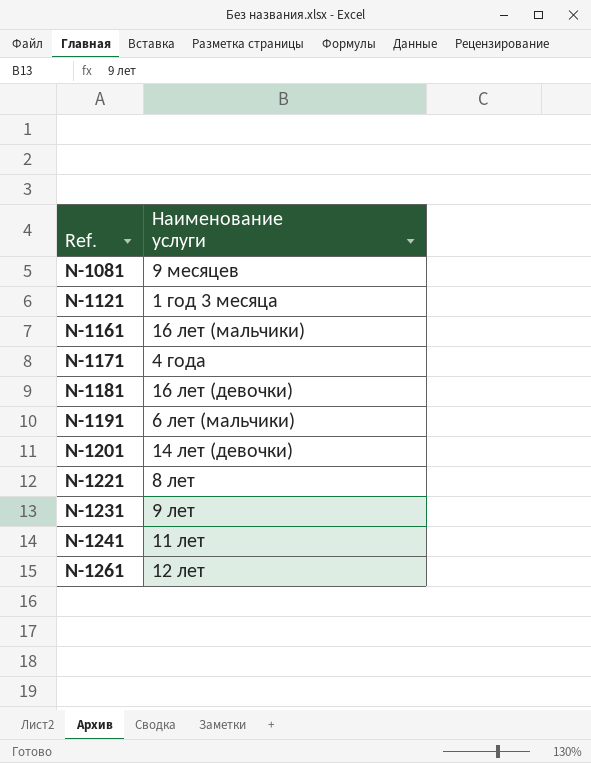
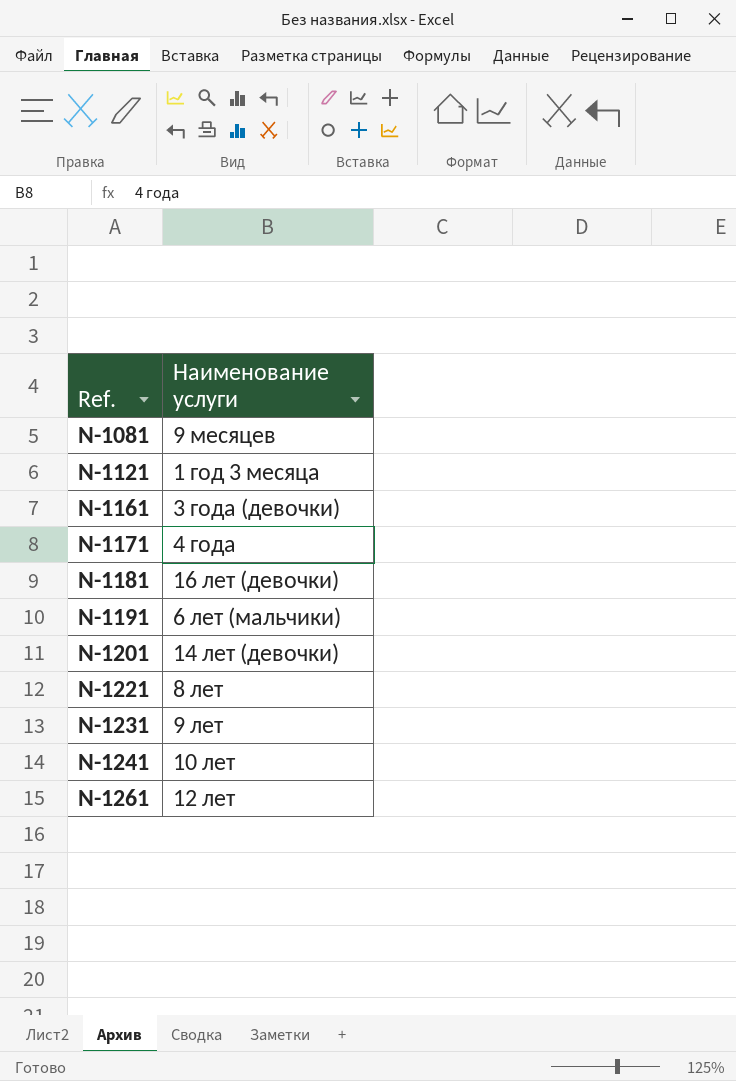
N-1161 | Наименование услуги: 16 лет (мальчики) -> 3 года (девочки)
N-1241 | Наименование услуги: 11 лет -> 10 лет

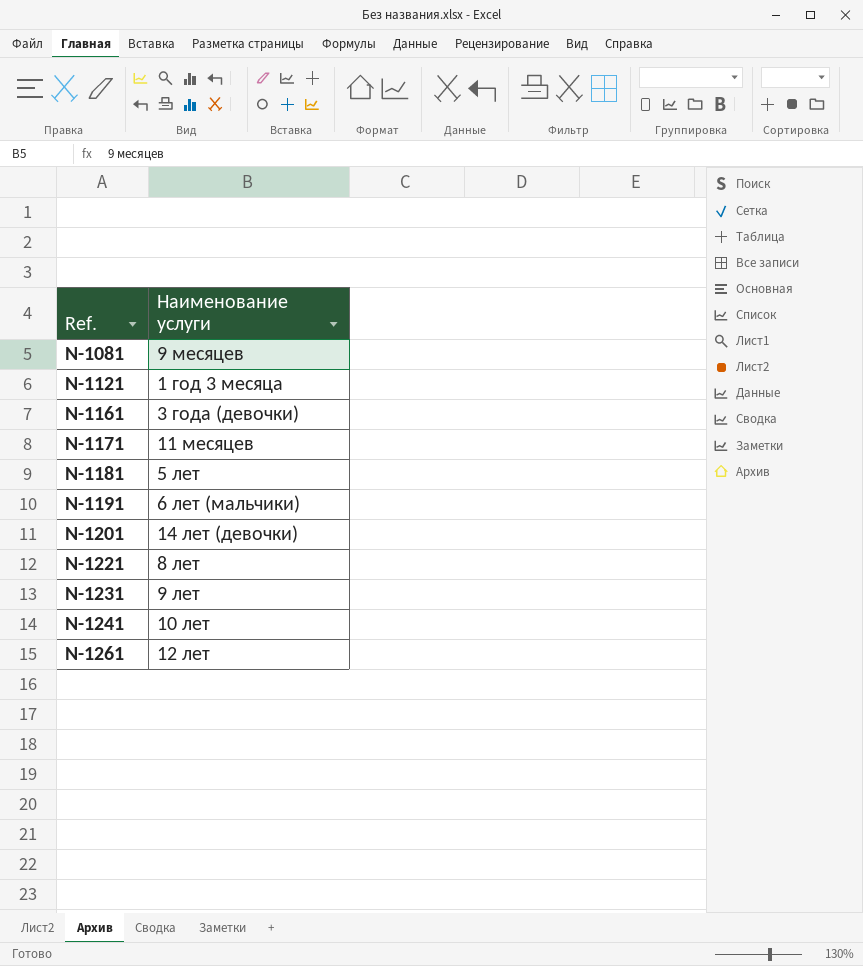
N-1171 | Наименование услуги: 4 года -> 11 месяцев
N-1181 | Наименование услуги: 16 лет (девочки) -> 5 лет

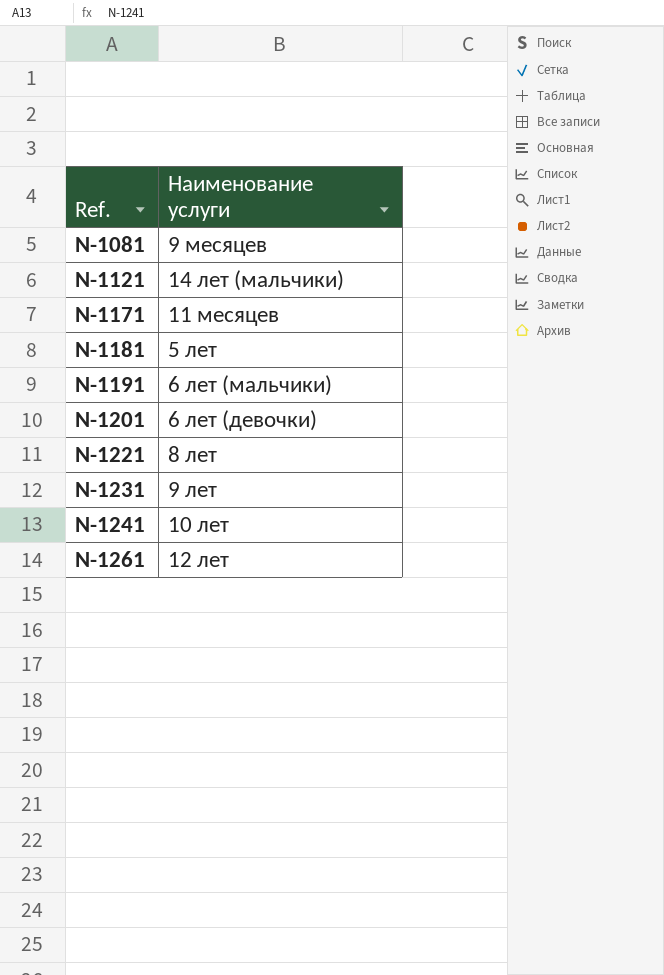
row N-1161: 3 года (девочки) -> none
N-1121 | Наименование услуги: 1 год 3 месяца -> 14 лет (мальчики)
N-1201 | Наименование услуги: 14 лет (девочки) -> 6 лет (девочки)

